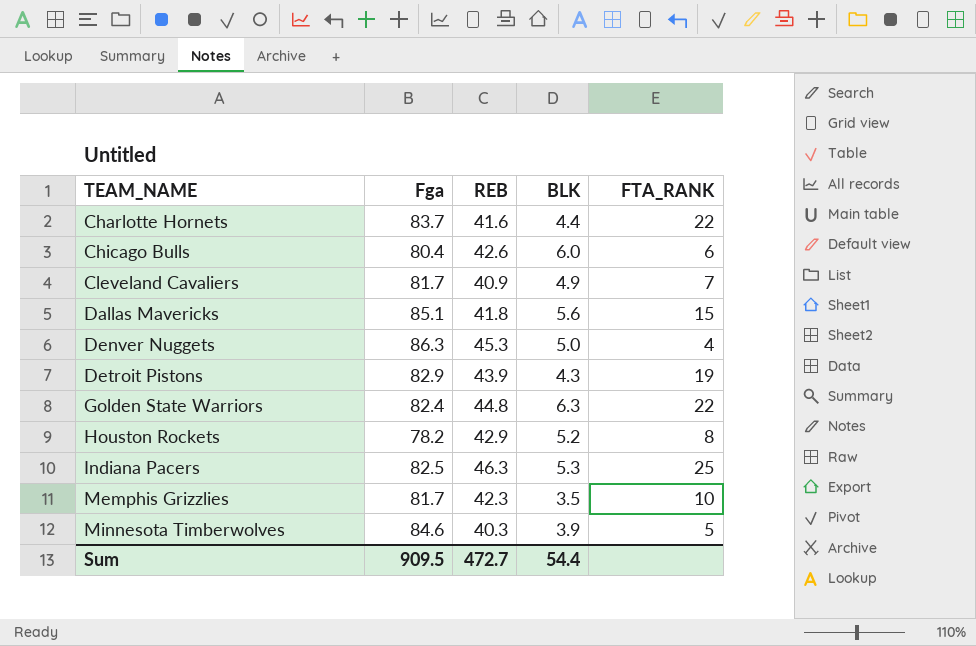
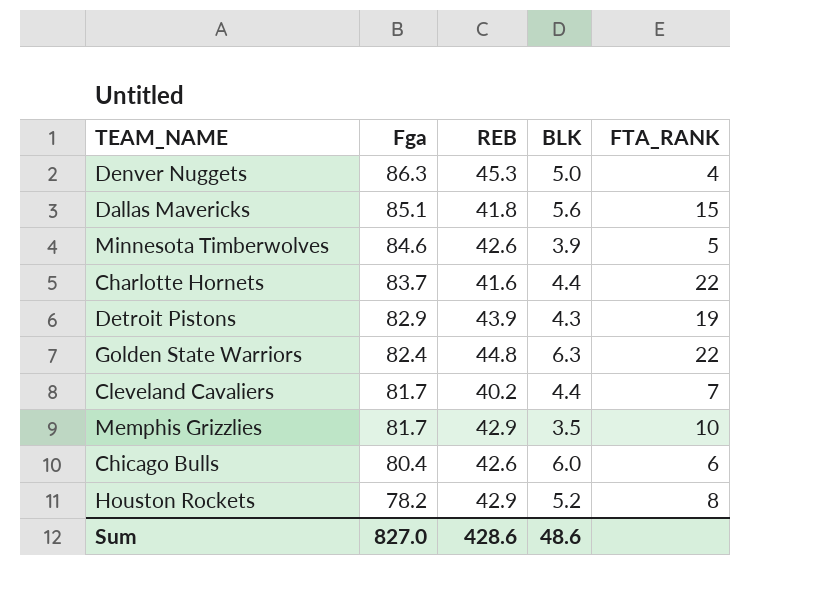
row order: TEAM_NAME ascending -> Fga descending
row Indiana Pacers: 82.5 | 46.3 | 5.3 | 25 -> none
Minnesota Timberwolves | REB: 40.3 -> 42.6
Cleveland Cavaliers | REB: 40.9 -> 40.2
Cleveland Cavaliers | BLK: 4.9 -> 4.4
Memphis Grizzlies | REB: 42.3 -> 42.9
Sum | Fga: 909.5 -> 827.0
Sum | REB: 472.7 -> 428.6
Sum | BLK: 54.4 -> 48.6

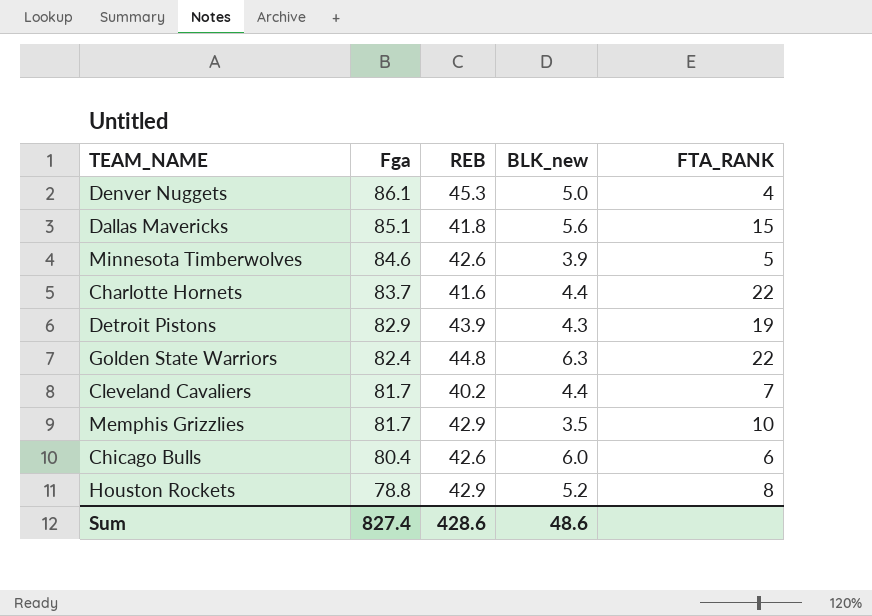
column name: BLK -> BLK_new
Denver Nuggets | Fga: 86.3 -> 86.1
Houston Rockets | Fga: 78.2 -> 78.8
Sum | Fga: 827.0 -> 827.4

